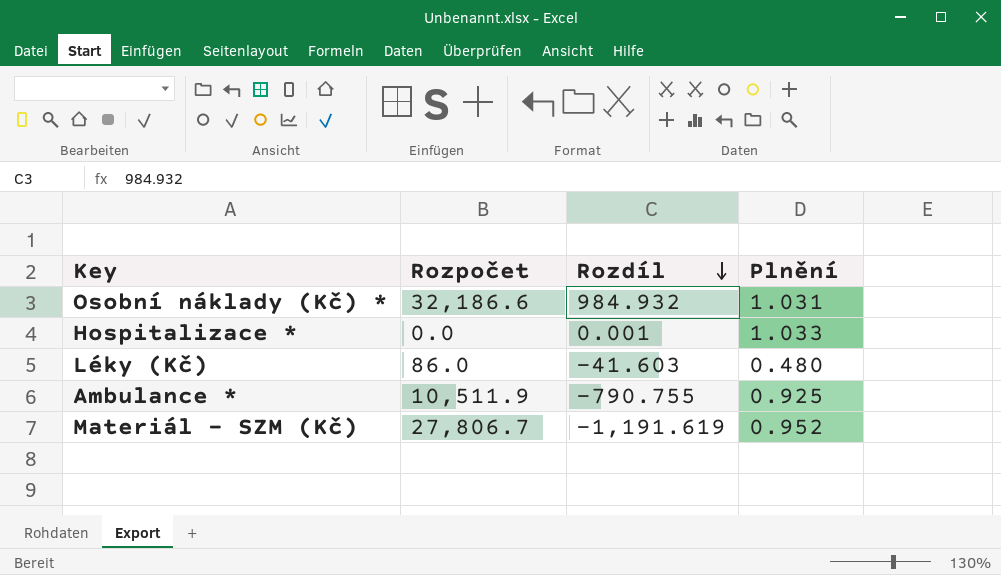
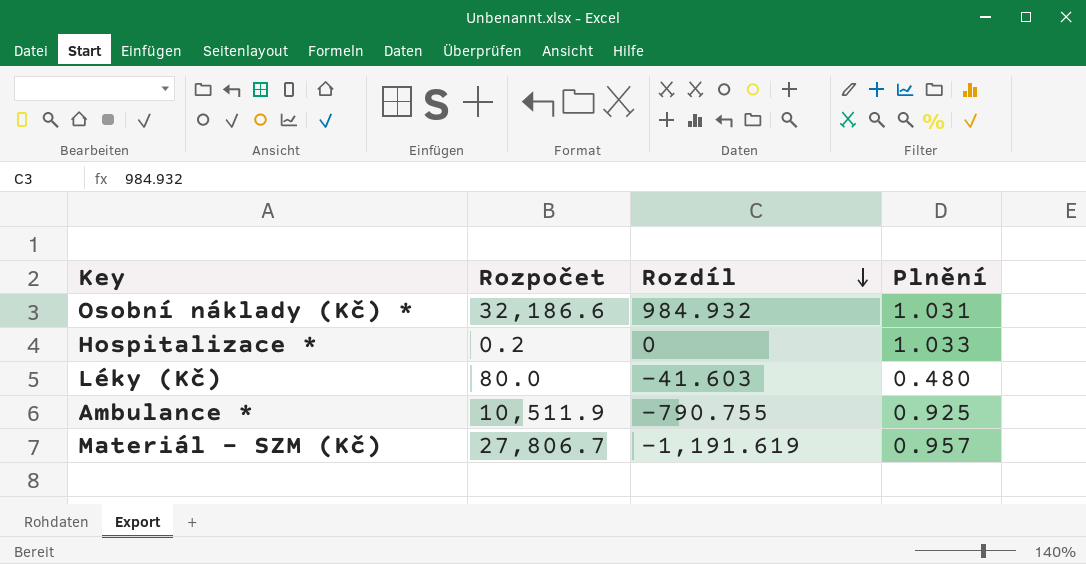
Hospitalizace * | Rozpočet: 0.0 -> 0.2
Hospitalizace * | Rozdíl: 0.001 -> 0
Léky (Kč) | Rozpočet: 86.0 -> 80.0
Materiál - SZM (Kč) | Plnění: 0.952 -> 0.957

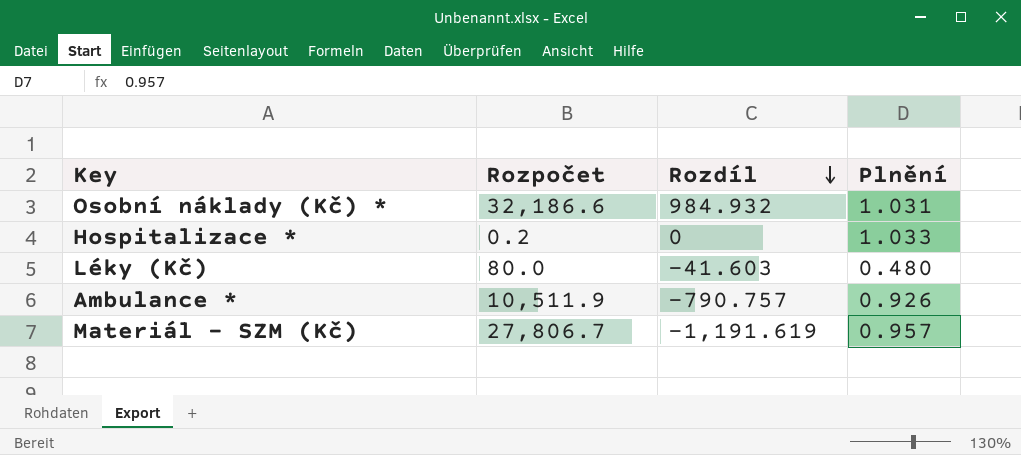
Ambulance * | Rozdíl: -790.755 -> -790.757
Ambulance * | Plnění: 0.925 -> 0.926

